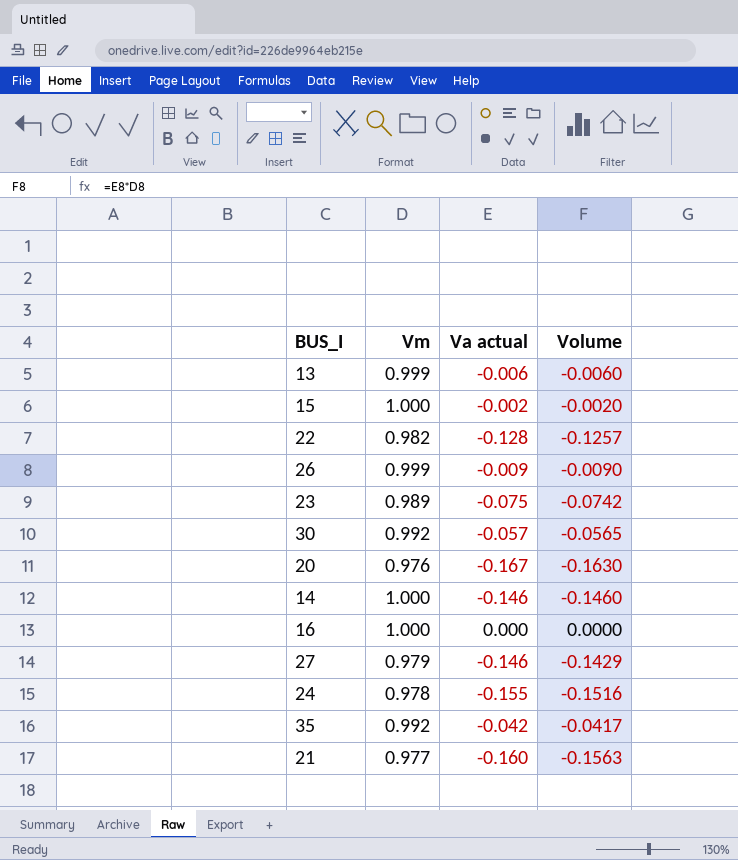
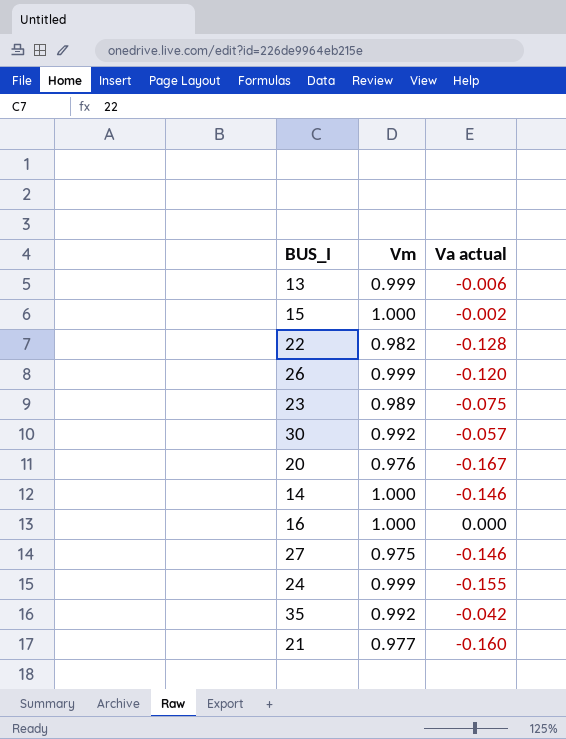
column Volume | formula: [Vm] * [Va actual] -> none
26 | Va actual: -0.009 -> -0.120
27 | Vm: 0.979 -> 0.975
24 | Vm: 0.978 -> 0.999

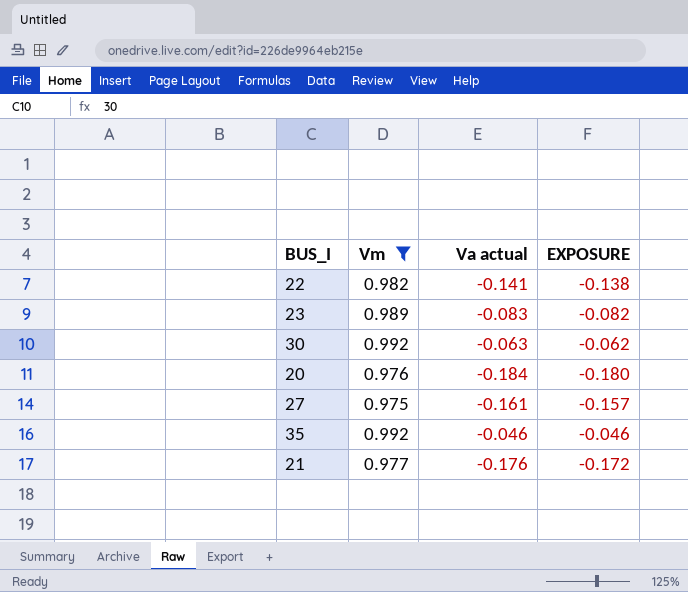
filter: none -> Vm <= 0.992
column EXPOSURE | formula: none -> [Vm] * [Va actual]
22 | Va actual: -0.128 -> -0.141
23 | Va actual: -0.075 -> -0.083
30 | Va actual: -0.057 -> -0.063
20 | Va actual: -0.167 -> -0.184
27 | Va actual: -0.146 -> -0.161
35 | Va actual: -0.042 -> -0.046
21 | Va actual: -0.160 -> -0.176

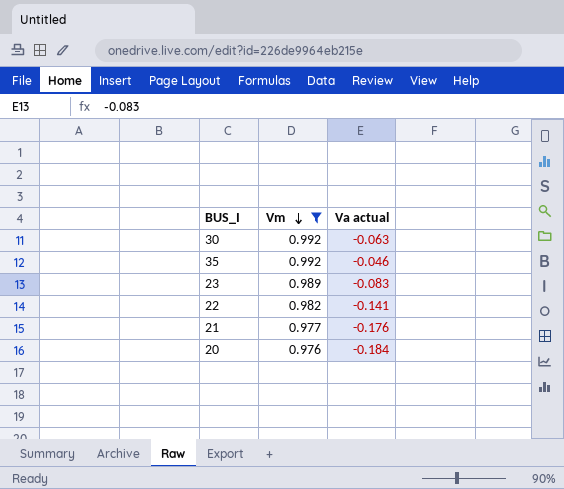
row order: none -> Vm descending
column EXPOSURE | formula: [Vm] * [Va actual] -> none
row 27: 0.975 | -0.161 | -0.157 -> none

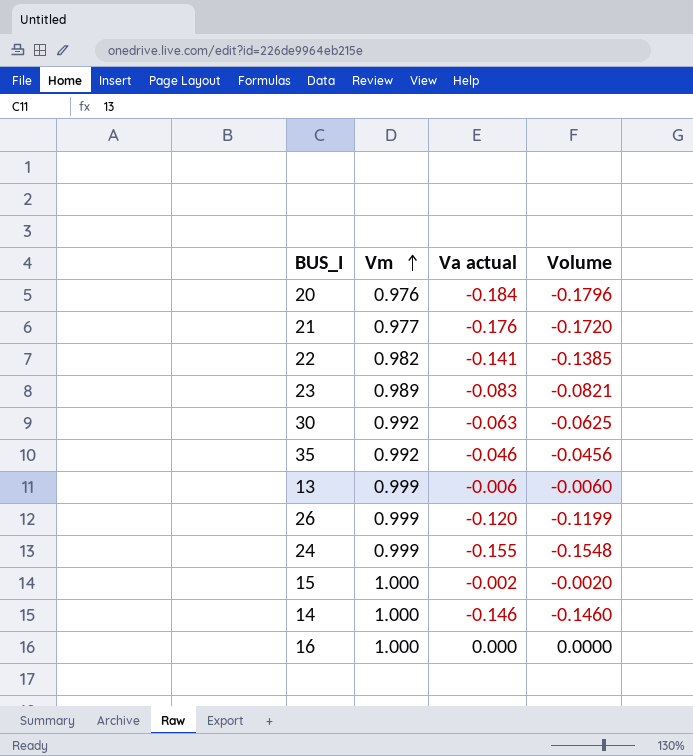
filter: Vm <= 0.992 -> none
row order: Vm descending -> Vm ascending
column Volume | formula: none -> [Vm] * [Va actual]

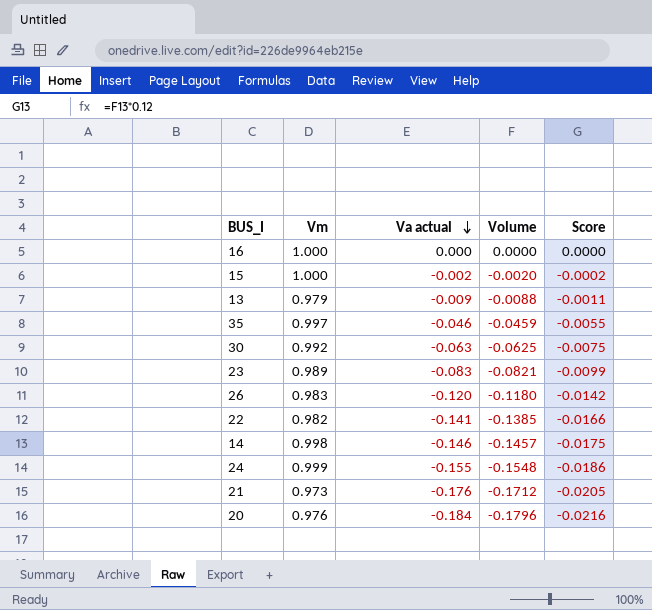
row order: Vm ascending -> Va actual descending
column Score | formula: none -> [Volume] * 0.12
13 | Vm: 0.999 -> 0.979
13 | Va actual: -0.006 -> -0.009
13 | Volume: -0.0060 -> -0.0088
35 | Vm: 0.992 -> 0.997
35 | Volume: -0.0456 -> -0.0459
26 | Vm: 0.999 -> 0.983
26 | Volume: -0.1199 -> -0.1180
14 | Vm: 1.000 -> 0.998
14 | Volume: -0.1460 -> -0.1457
21 | Vm: 0.977 -> 0.973
21 | Volume: -0.1720 -> -0.1712

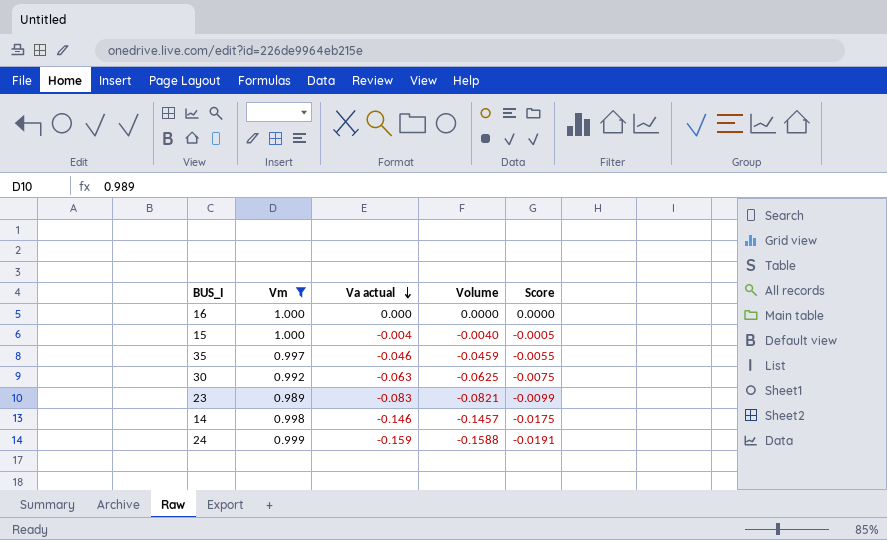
filter: none -> Vm >= 0.989
15 | Va actual: -0.002 -> -0.004
15 | Volume: -0.0020 -> -0.0040
15 | Score: -0.0002 -> -0.0005
24 | Va actual: -0.155 -> -0.159
24 | Volume: -0.1548 -> -0.1588
24 | Score: -0.0186 -> -0.0191

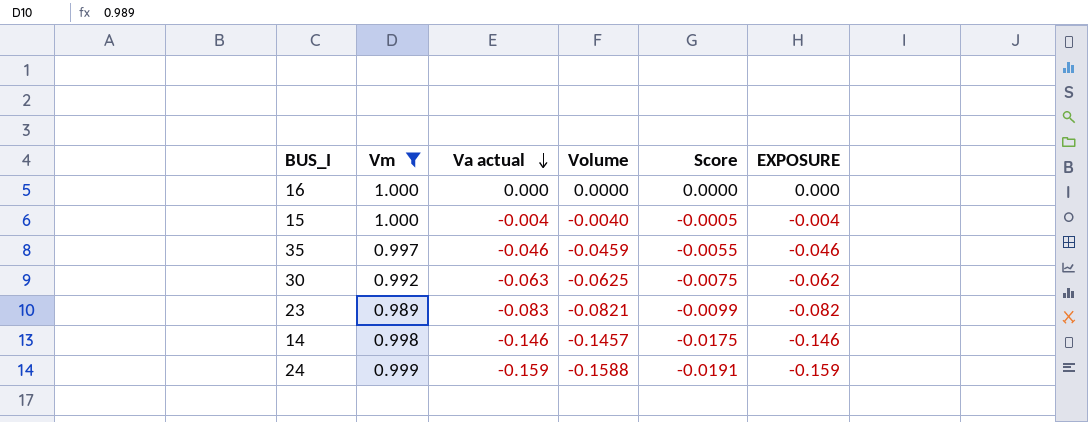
column EXPOSURE | formula: none -> [Vm] * [Va actual]

